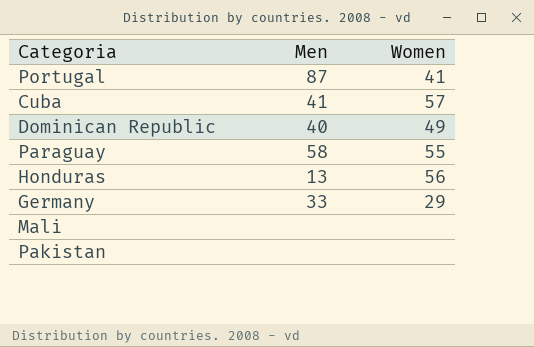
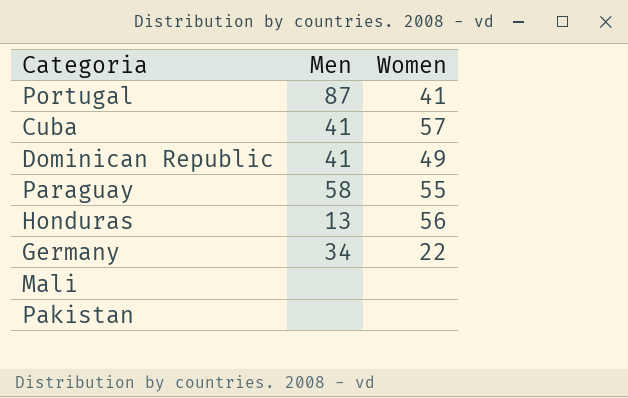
Dominican Republic | Men: 40 -> 41
Germany | Men: 33 -> 34
Germany | Women: 29 -> 22

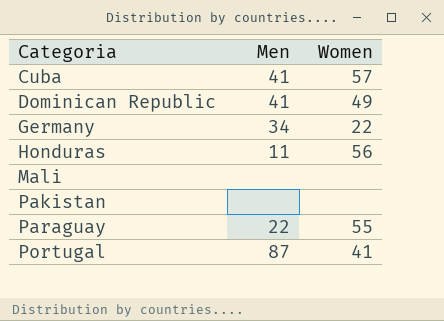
row order: none -> Categoria ascending
Honduras | Men: 13 -> 11
Paraguay | Men: 58 -> 22

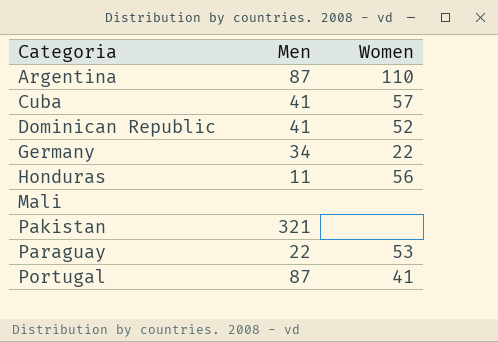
row Argentina: none -> 87 | 110
Dominican Republic | Women: 49 -> 52
Pakistan | Men: none -> 321
Paraguay | Women: 55 -> 53

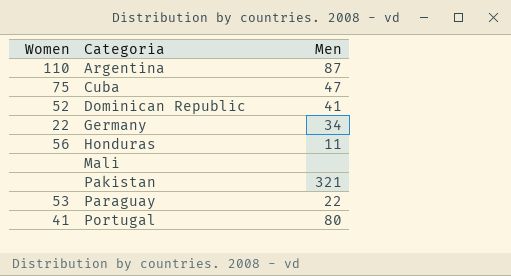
column Women | position: 3 -> 1
Cuba | Women: 57 -> 75
Cuba | Men: 41 -> 47
Portugal | Men: 87 -> 80

